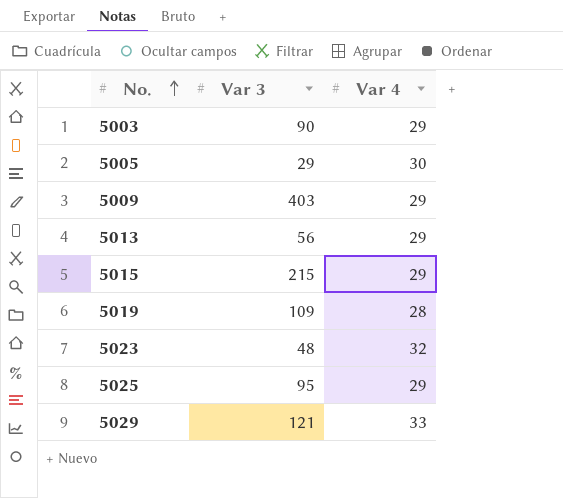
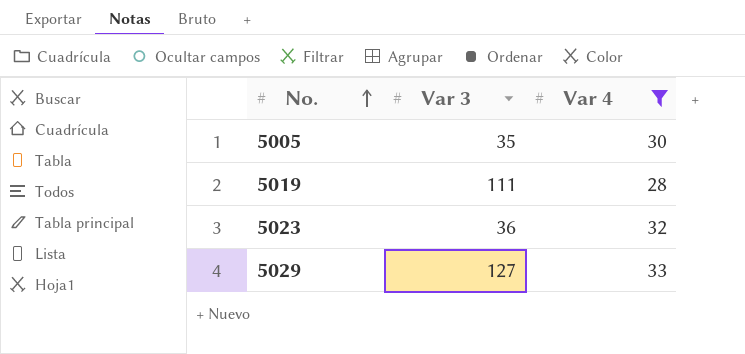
filter: none -> Var 4 != 29
5005 | Var 3: 29 -> 35
5019 | Var 3: 109 -> 111
5023 | Var 3: 48 -> 36
5029 | Var 3: 121 -> 127

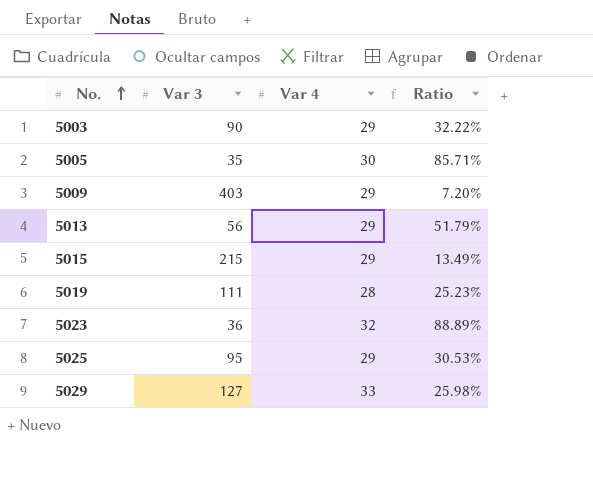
filter: Var 4 != 29 -> none
column Ratio | formula: none -> [Var 4] / [Var 3]

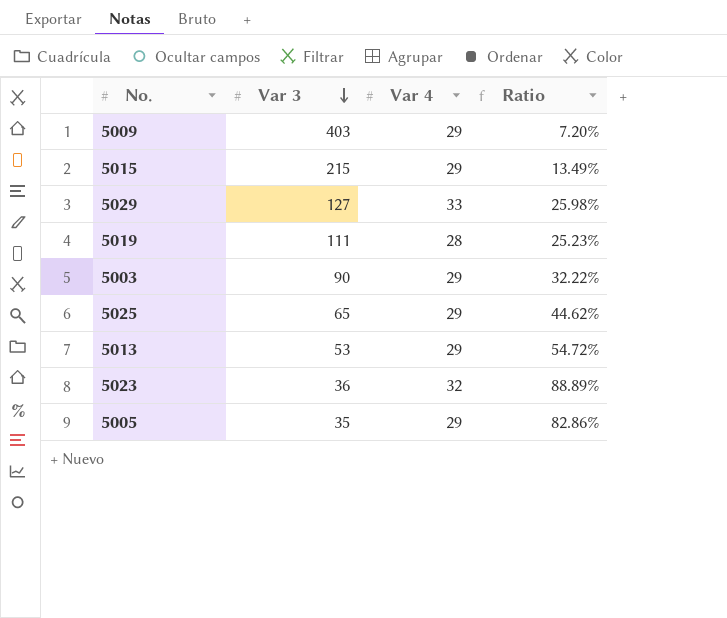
row order: No. ascending -> Var 3 descending
5025 | Var 3: 95 -> 65
5025 | Ratio: 30.53% -> 44.62%
5013 | Var 3: 56 -> 53
5013 | Ratio: 51.79% -> 54.72%
5005 | Var 4: 30 -> 29
5005 | Ratio: 85.71% -> 82.86%

